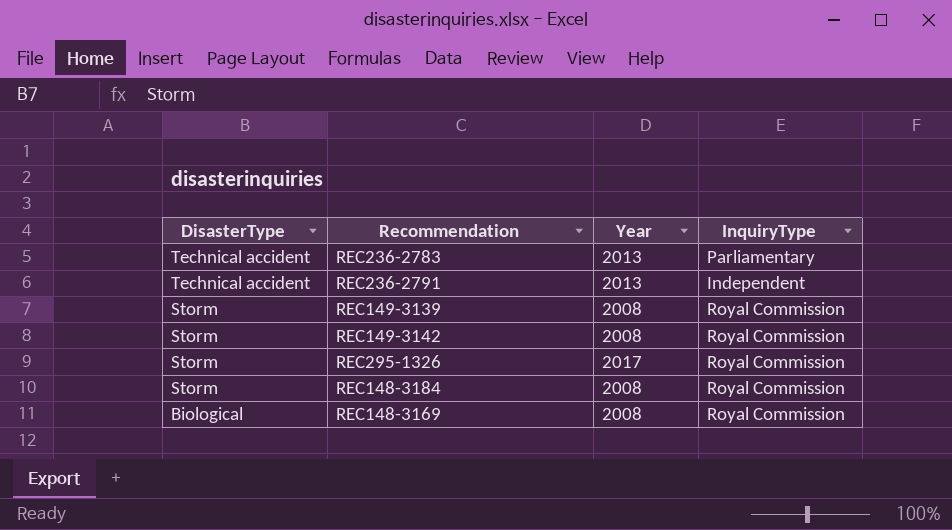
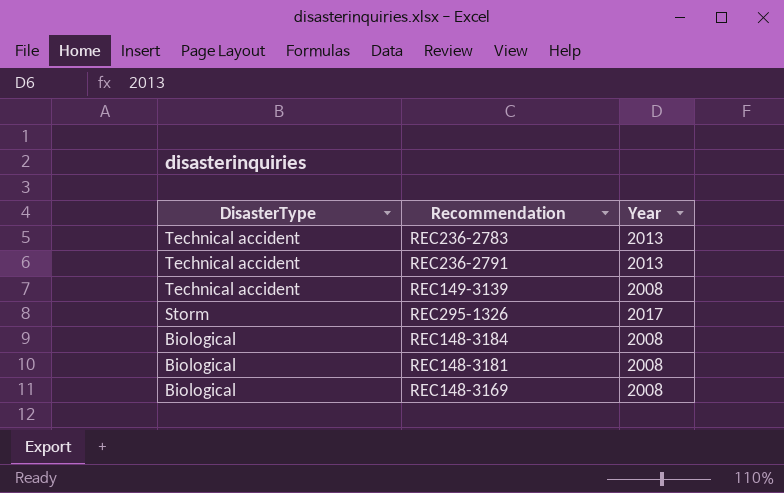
column InquiryType | position: 4 -> none
row REC149-3142: Storm | 2008 | Royal Commission -> none
REC149-3139 | DisasterType: Storm -> Technical accident
REC148-3184 | DisasterType: Storm -> Biological
row REC148-3181: none -> Biological | 2008

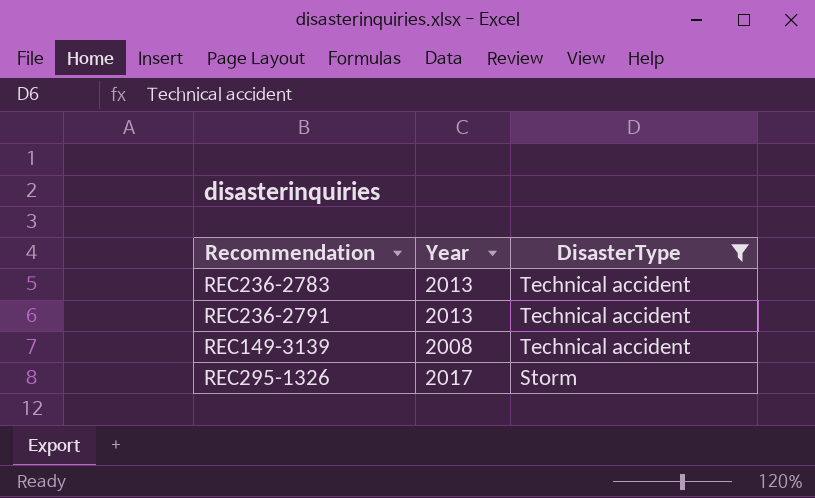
filter: none -> DisasterType != Biological
column DisasterType | position: 1 -> 3

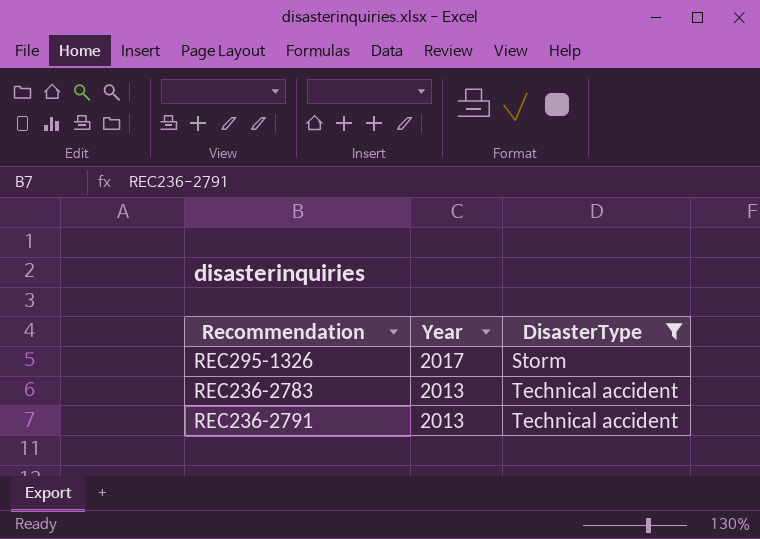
row order: DisasterType descending -> Year descending
row REC149-3139: 2008 | Technical accident -> none

